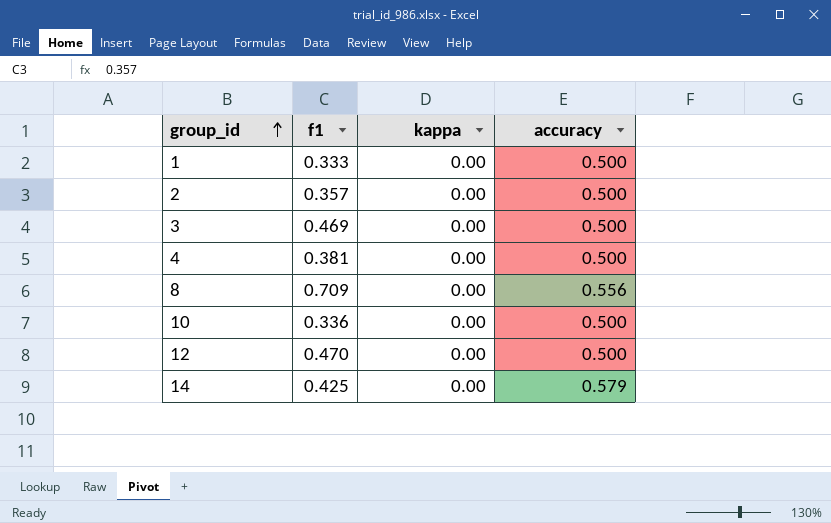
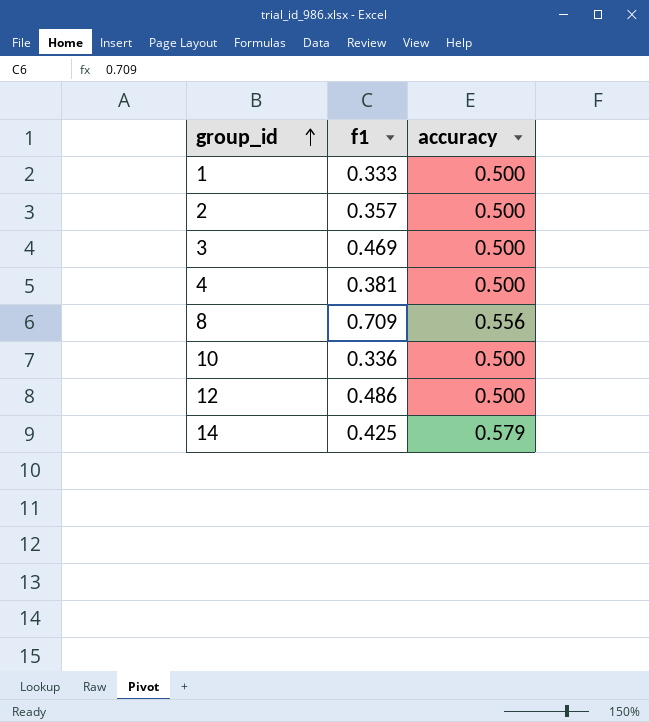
column kappa | position: 3 -> none
12 | f1: 0.470 -> 0.486

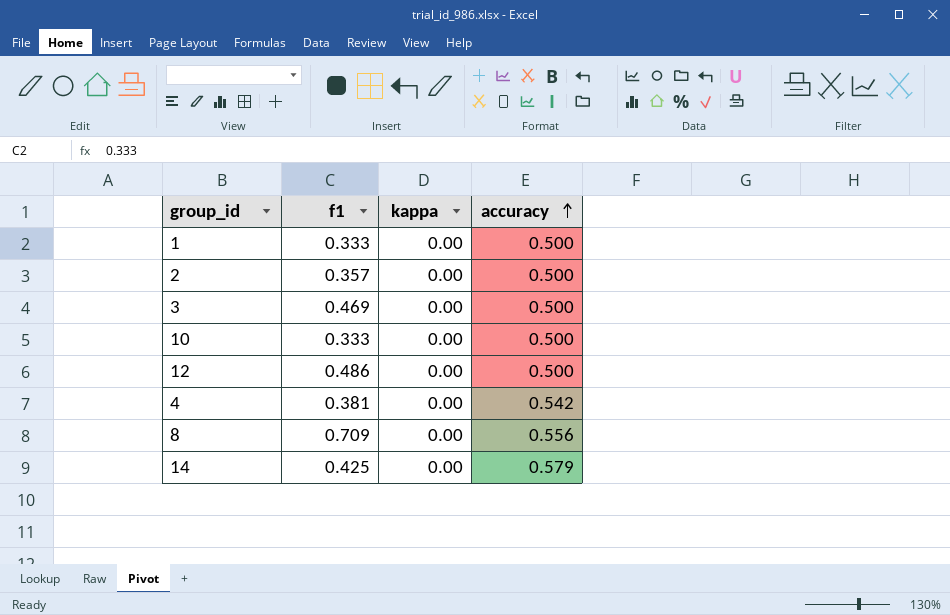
row order: group_id ascending -> accuracy ascending
column kappa | position: none -> 3
10 | f1: 0.336 -> 0.333
4 | accuracy: 0.500 -> 0.542

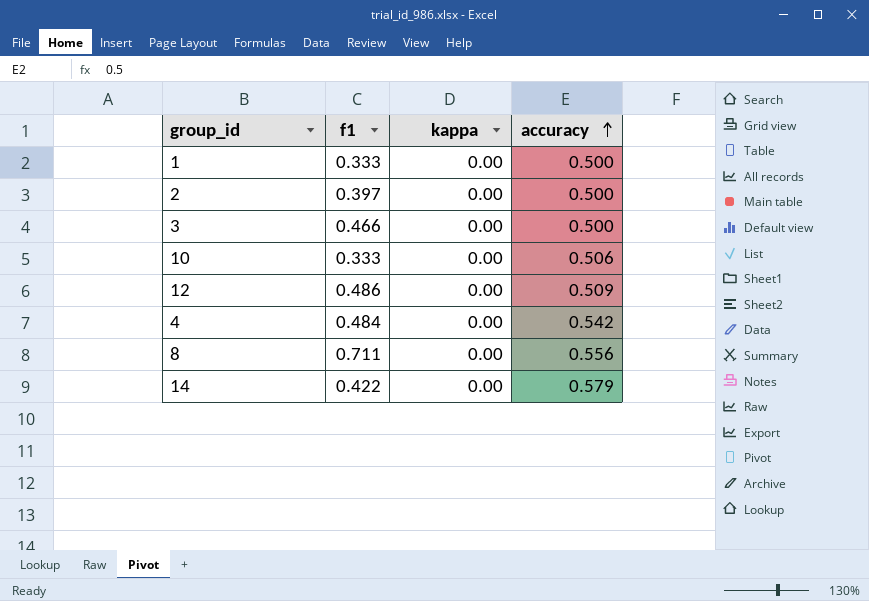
2 | f1: 0.357 -> 0.397
3 | f1: 0.469 -> 0.466
10 | accuracy: 0.500 -> 0.506
12 | accuracy: 0.500 -> 0.509
4 | f1: 0.381 -> 0.484
8 | f1: 0.709 -> 0.711
14 | f1: 0.425 -> 0.422

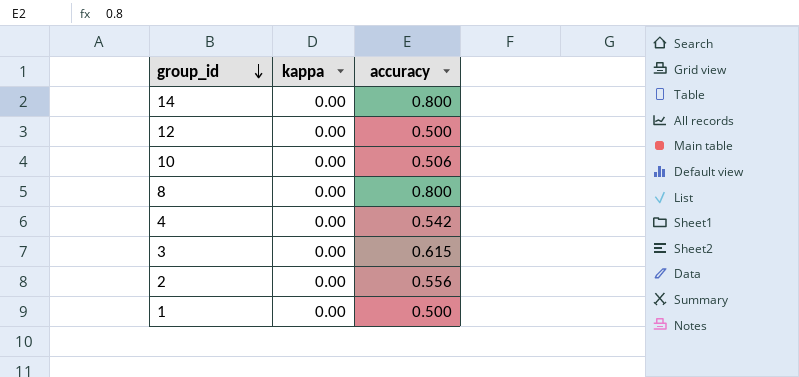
row order: accuracy ascending -> group_id descending
column f1 | position: 2 -> none
14 | accuracy: 0.579 -> 0.800
12 | accuracy: 0.509 -> 0.500
8 | accuracy: 0.556 -> 0.800
3 | accuracy: 0.500 -> 0.615
2 | accuracy: 0.500 -> 0.556

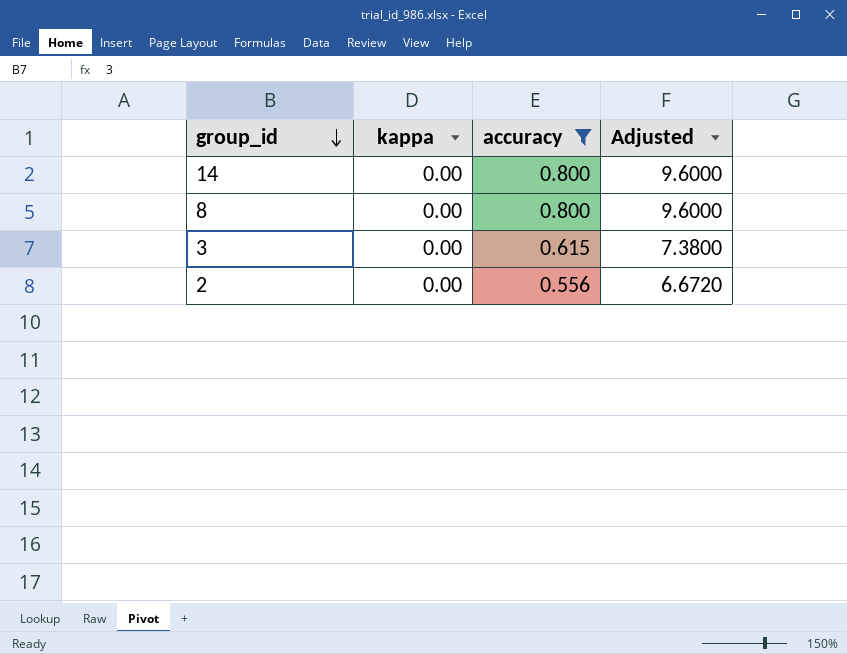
filter: none -> accuracy >= 0.556
column Adjusted | formula: none -> [accuracy] * 12

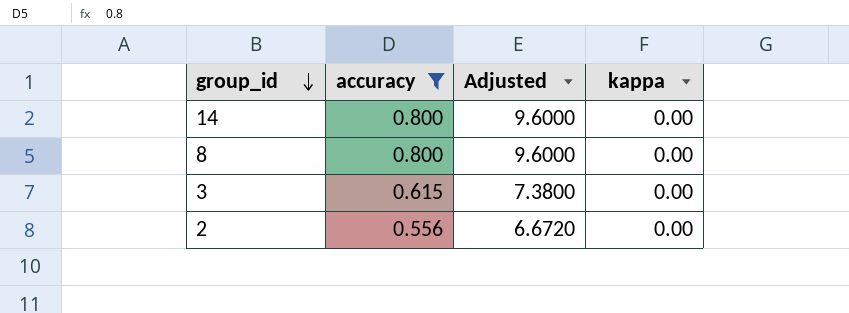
column kappa | position: 2 -> 4

